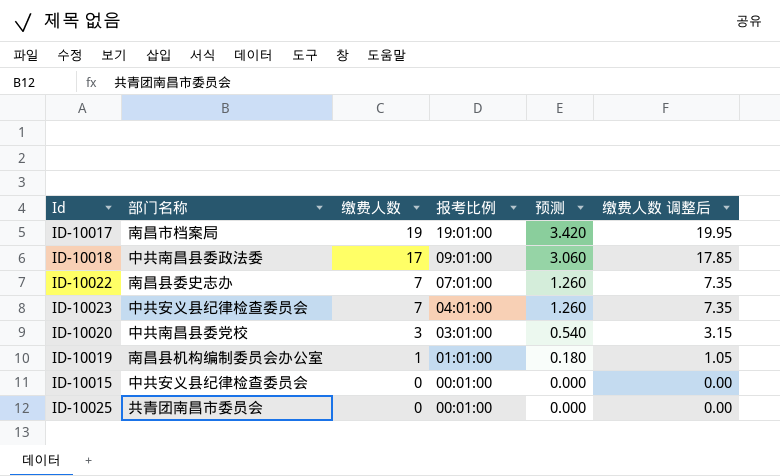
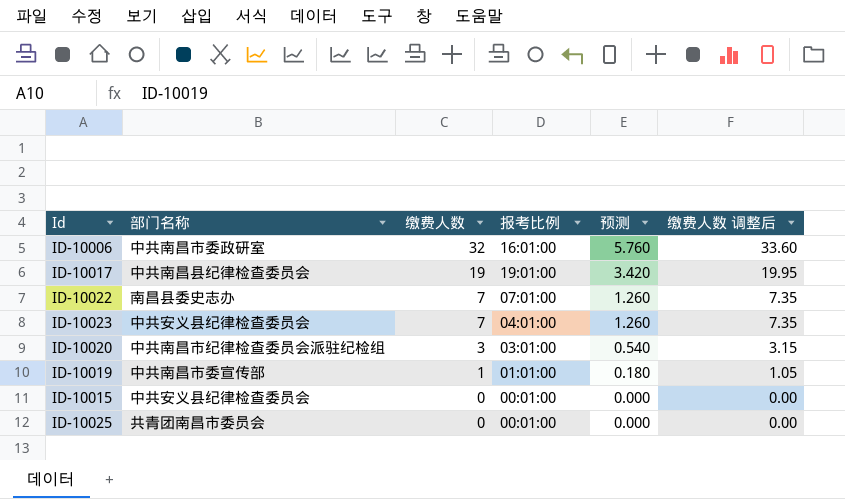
row ID-10018: 中共南昌县委政法委 | 17 | 09:01:00 | 3.060 | 17.85 -> none
row ID-10006: none -> 中共南昌市委政研室 | 32 | 16:01:00 | 5.760 | 33.60
ID-10017 | 部门名称: 南昌市档案局 -> 中共南昌县纪律检查委员会
ID-10020 | 部门名称: 中共南昌县委党校 -> 中共南昌市纪律检查委员会派驻纪检组
ID-10019 | 部门名称: 南昌县机构编制委员会办公室 -> 中共南昌市委宣传部

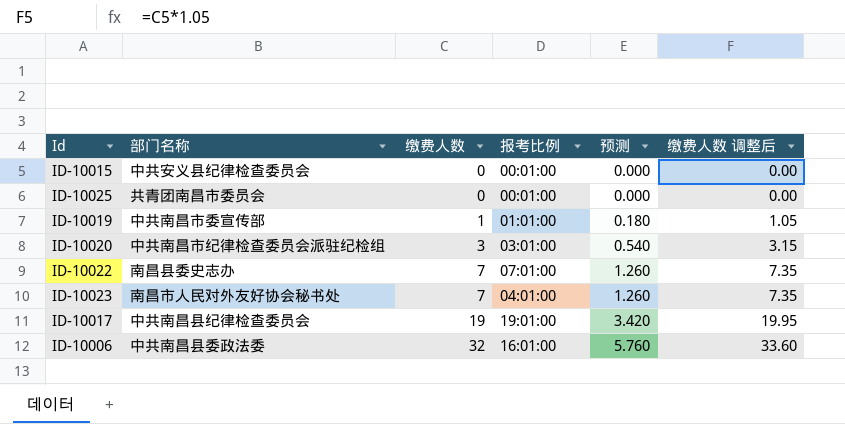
row order: 缴费人数 descending -> 缴费人数 ascending
ID-10023 | 部门名称: 中共安义县纪律检查委员会 -> 南昌市人民对外友好协会秘书处
ID-10006 | 部门名称: 中共南昌市委政研室 -> 中共南昌县委政法委

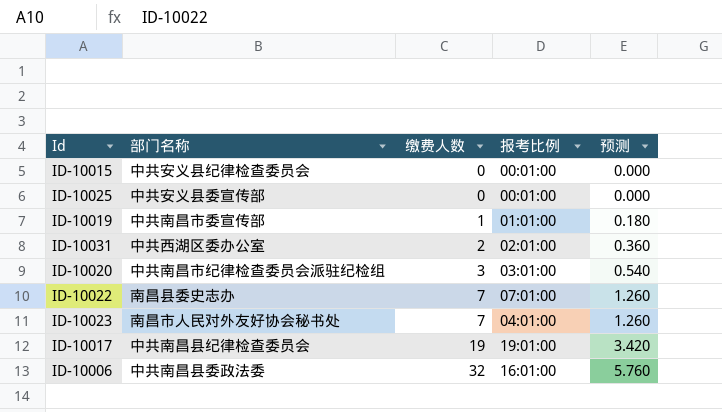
column 缴费人数 调整后 | formula: [缴费人数] * 1.05 -> none
ID-10025 | 部门名称: 共青团南昌市委员会 -> 中共安义县委宣传部
row ID-10031: none -> 中共西湖区委办公室 | 2 | 02:01:00 | 0.360

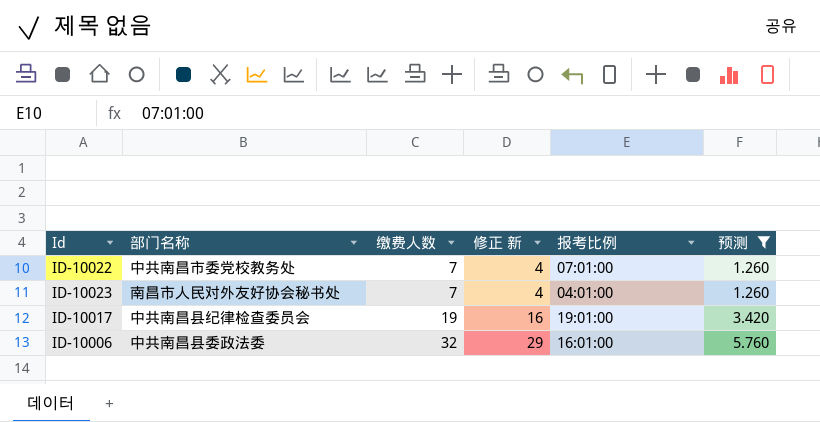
filter: none -> 预测 >= 1.260
column 修正 新 | formula: none -> [缴费人数] - 3
ID-10022 | 部门名称: 南昌县委史志办 -> 中共南昌市委党校教务处

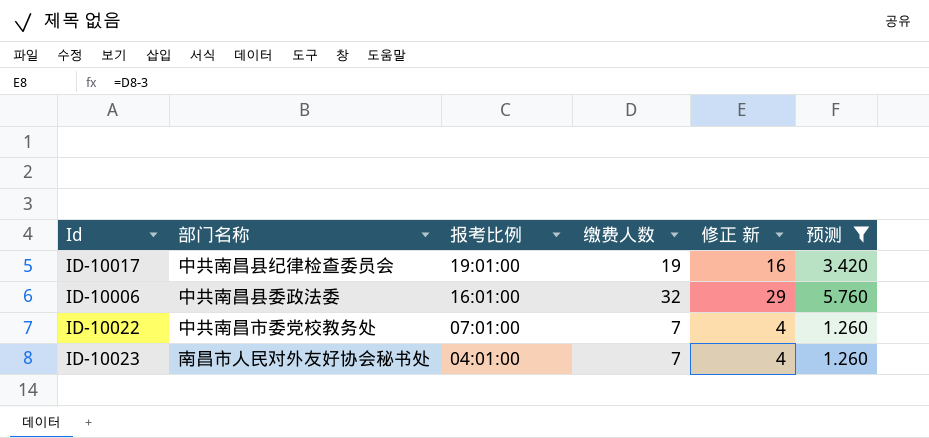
row order: 缴费人数 ascending -> 报考比例 descending
column 报考比例 | position: 5 -> 3

